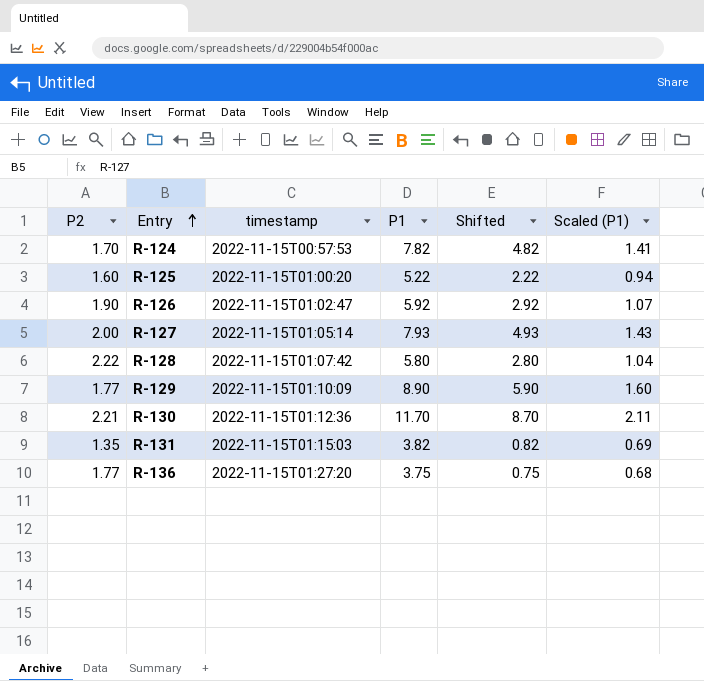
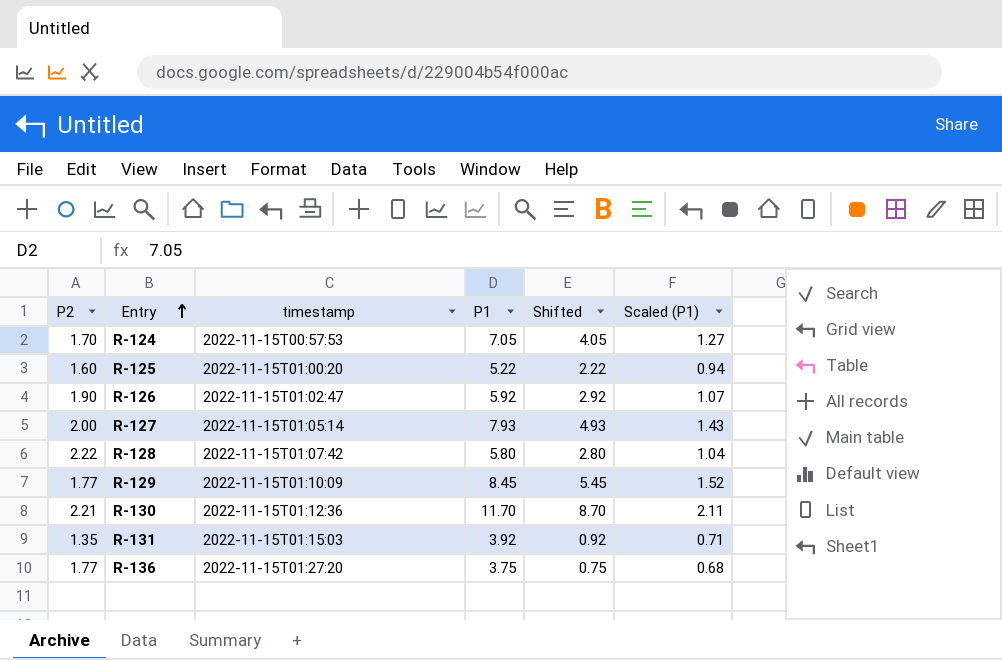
R-124 | P1: 7.82 -> 7.05
R-124 | Shifted: 4.82 -> 4.05
R-124 | Scaled (P1): 1.41 -> 1.27
R-129 | P1: 8.90 -> 8.45
R-129 | Shifted: 5.90 -> 5.45
R-129 | Scaled (P1): 1.60 -> 1.52
R-131 | P1: 3.82 -> 3.92
R-131 | Shifted: 0.82 -> 0.92
R-131 | Scaled (P1): 0.69 -> 0.71

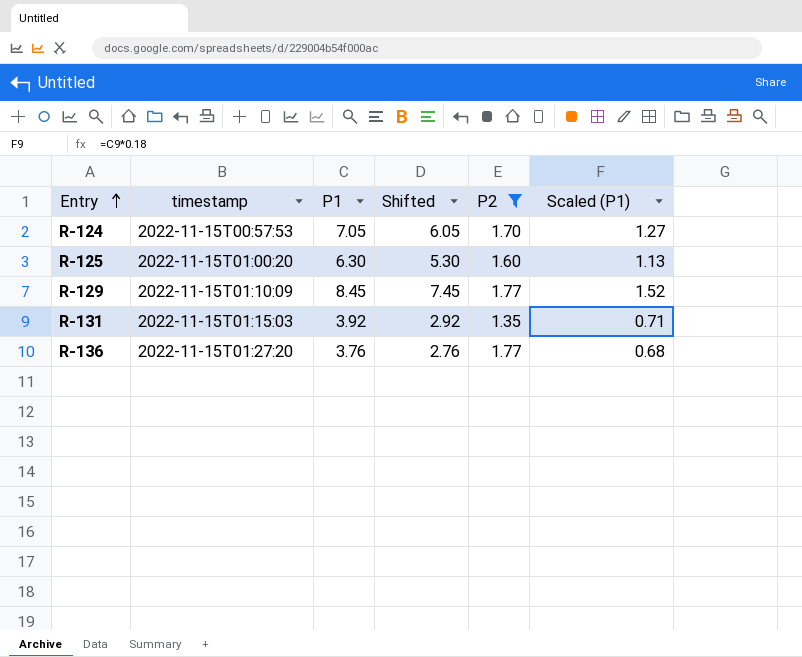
filter: none -> P2 <= 1.77
column Shifted | formula: [P1] - 3 -> [P1] - 1
column P2 | position: 1 -> 5
R-125 | P1: 5.22 -> 6.30
R-125 | Scaled (P1): 0.94 -> 1.13
R-136 | P1: 3.75 -> 3.76

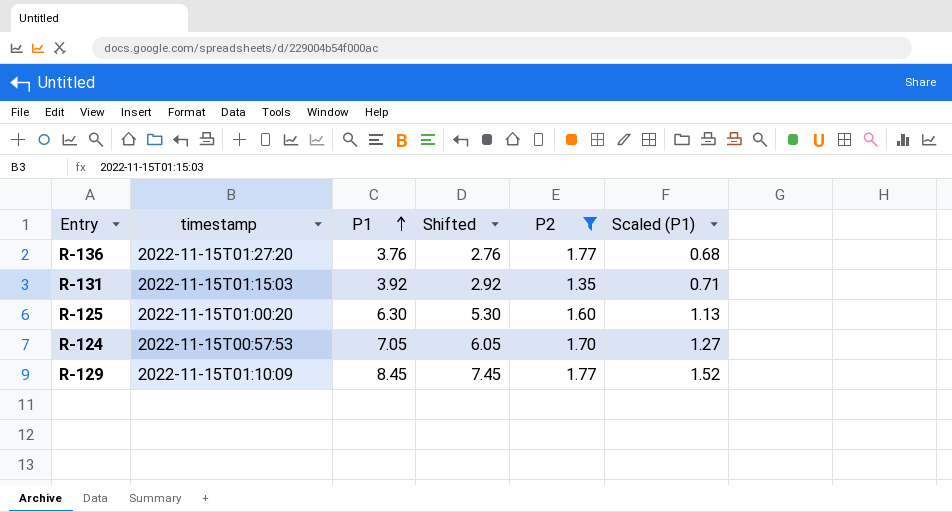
row order: Entry ascending -> P1 ascending

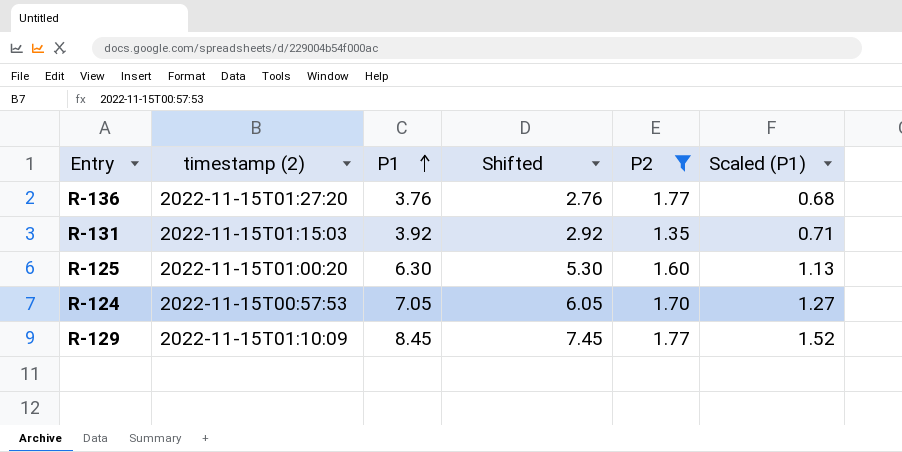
column name: timestamp -> timestamp (2)

